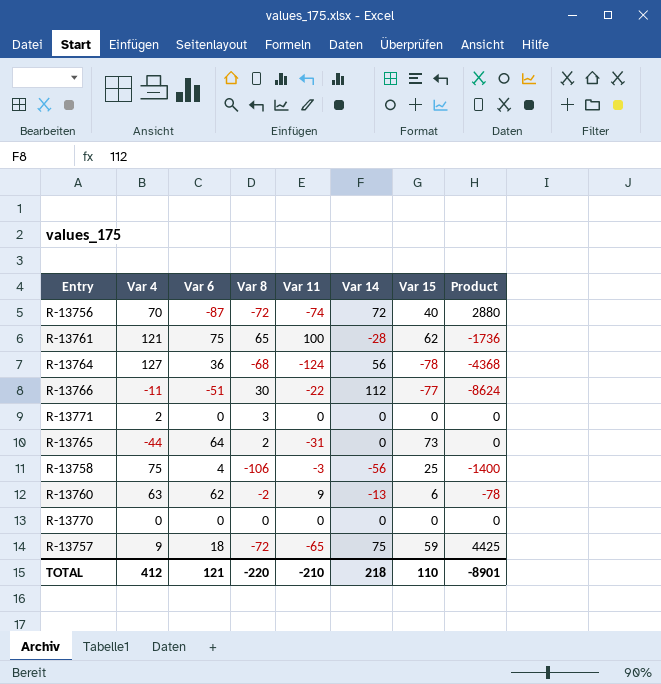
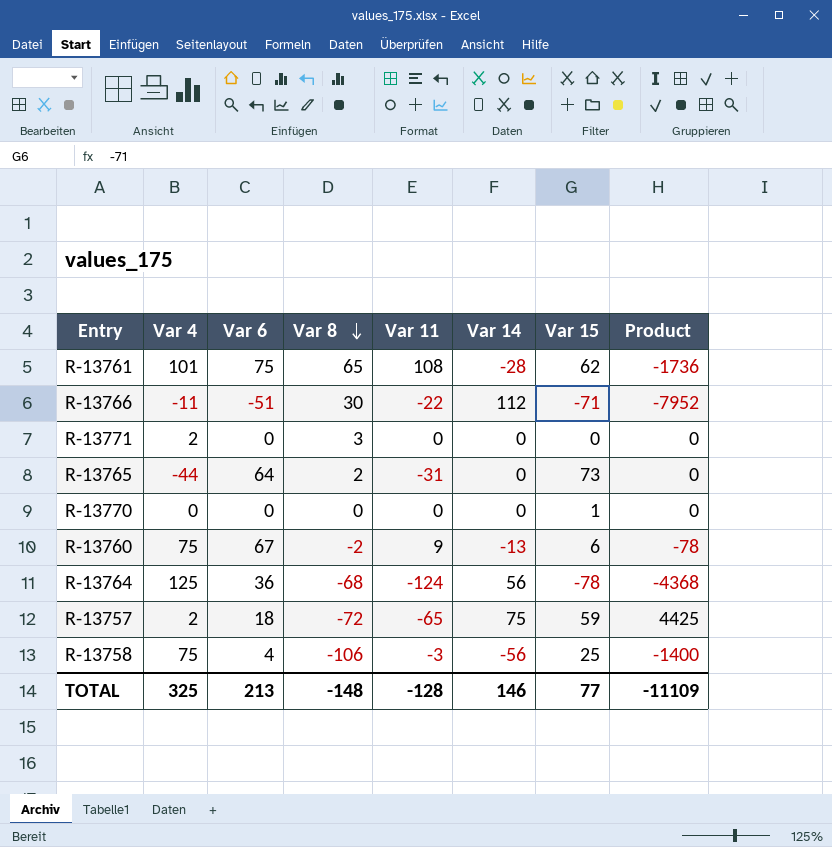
row order: none -> Var 8 descending
row R-13756: 70 | -87 | -72 | -74 | 72 | 40 | 2880 -> none
R-13761 | Var 4: 121 -> 101
R-13761 | Var 11: 100 -> 108
R-13766 | Var 15: -77 -> -71
R-13766 | Product: -8624 -> -7952
R-13770 | Var 15: 0 -> 1
R-13760 | Var 4: 63 -> 75
R-13760 | Var 6: 62 -> 67
R-13764 | Var 4: 127 -> 125
R-13757 | Var 4: 9 -> 2
TOTAL | Var 4: 412 -> 325
TOTAL | Var 6: 121 -> 213
TOTAL | Var 8: -220 -> -148
TOTAL | Var 11: -210 -> -128
TOTAL | Var 14: 218 -> 146
TOTAL | Var 15: 110 -> 77
TOTAL | Product: -8901 -> -11109

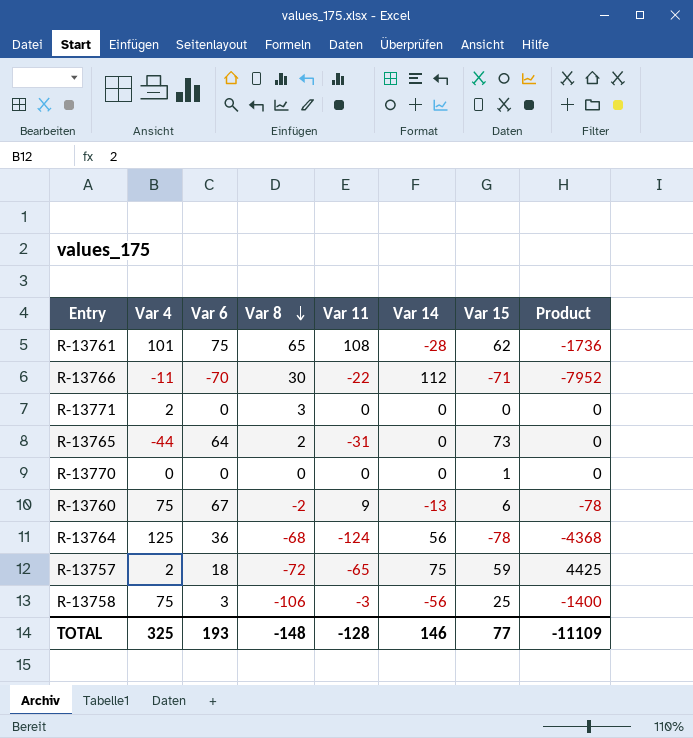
R-13766 | Var 6: -51 -> -70
R-13758 | Var 6: 4 -> 3
TOTAL | Var 6: 213 -> 193

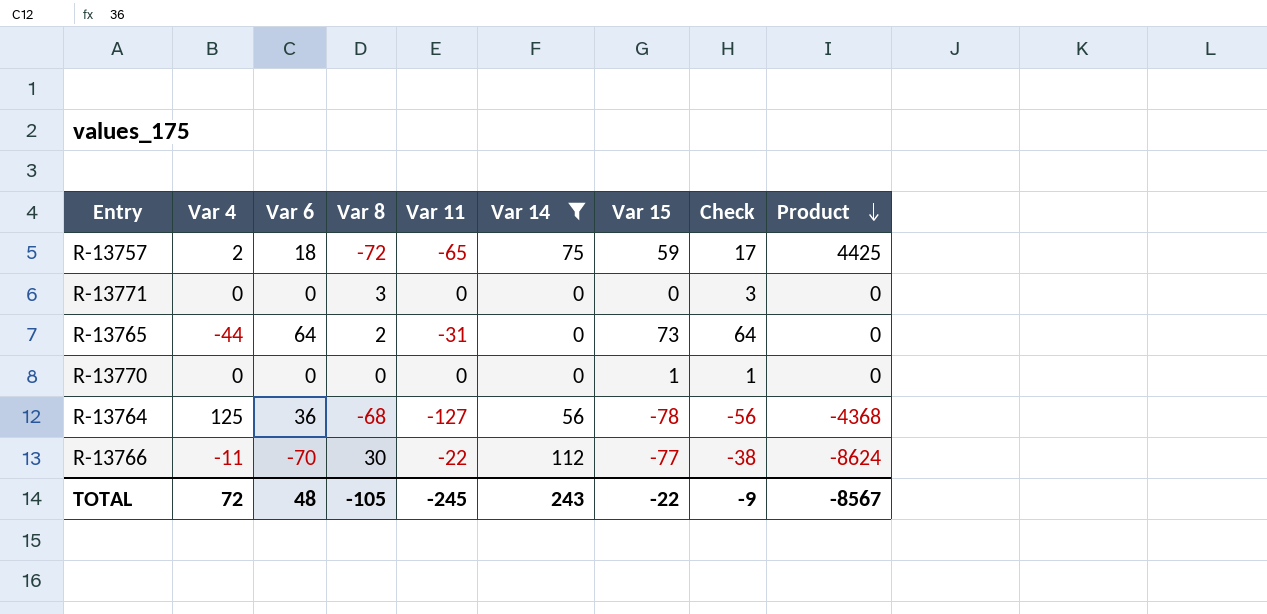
filter: none -> Var 14 >= 0
row order: Var 8 descending -> Product descending
column Check | formula: none -> [Var 4] + [Var 6] + [Var 8] + [Var 11] + [Var 14] + [Var 15]
R-13771 | Var 4: 2 -> 0
R-13764 | Var 11: -124 -> -127
R-13766 | Var 15: -71 -> -77
R-13766 | Product: -7952 -> -8624
TOTAL | Var 4: 325 -> 72
TOTAL | Var 6: 193 -> 48
TOTAL | Var 8: -148 -> -105
TOTAL | Var 11: -128 -> -245
TOTAL | Var 14: 146 -> 243
TOTAL | Var 15: 77 -> -22
TOTAL | Product: -11109 -> -8567

